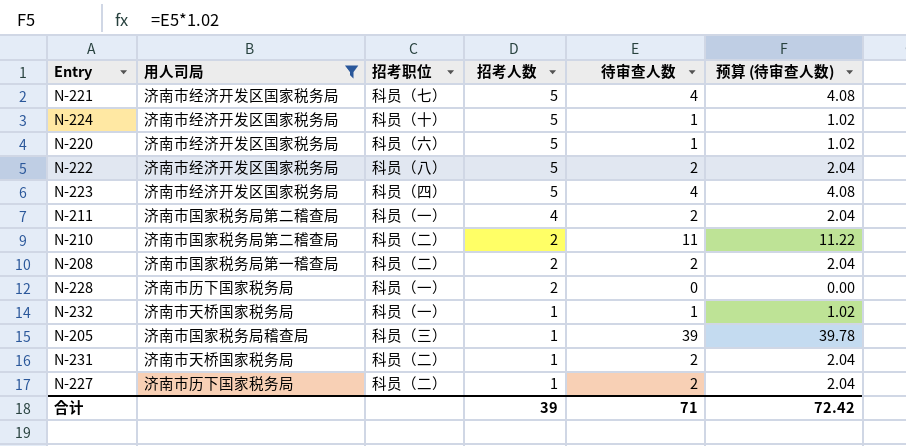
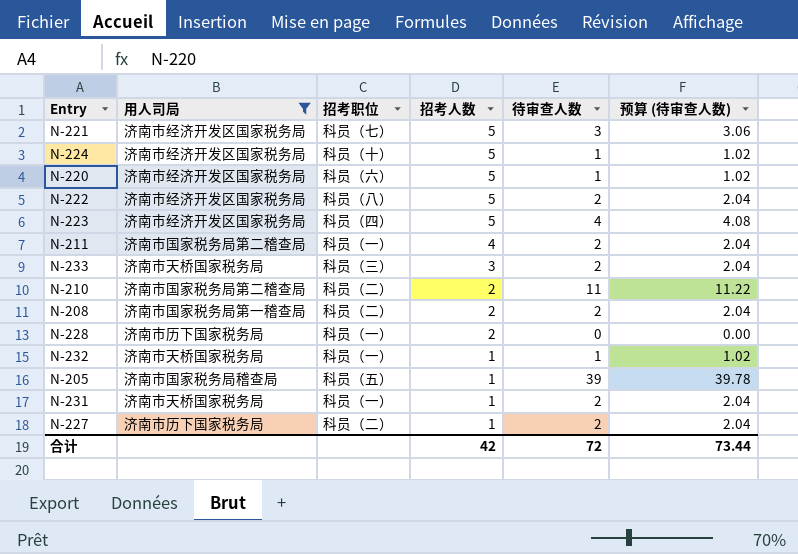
N-221 | 待审查人数: 4 -> 3
N-221 | 预算 (待审查人数): 4.08 -> 3.06
row N-233: none -> 济南市天桥国家税务局 | 科员（三） | 3 | 2 | 2.04
N-205 | 招考职位: 科员（三） -> 科员（五）
N-231 | 招考职位: 科员（二） -> 科员（一）
合计 | 招考人数: 39 -> 42
合计 | 待审查人数: 71 -> 72
合计 | 预算 (待审查人数): 72.42 -> 73.44

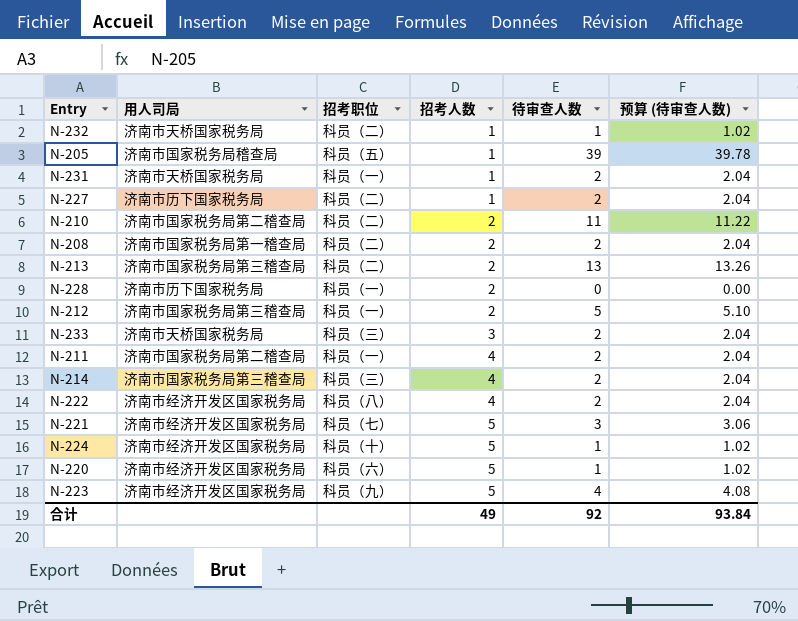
filter: 用人司局 != 济南市国家税务局第三稽查局 -> none
row order: 招考人数 descending -> 招考人数 ascending
N-232 | 招考职位: 科员（一） -> 科员（二）
N-222 | 招考人数: 5 -> 4
N-223 | 招考职位: 科员（四） -> 科员（九）
合计 | 招考人数: 42 -> 49
合计 | 待审查人数: 72 -> 92
合计 | 预算 (待审查人数): 73.44 -> 93.84

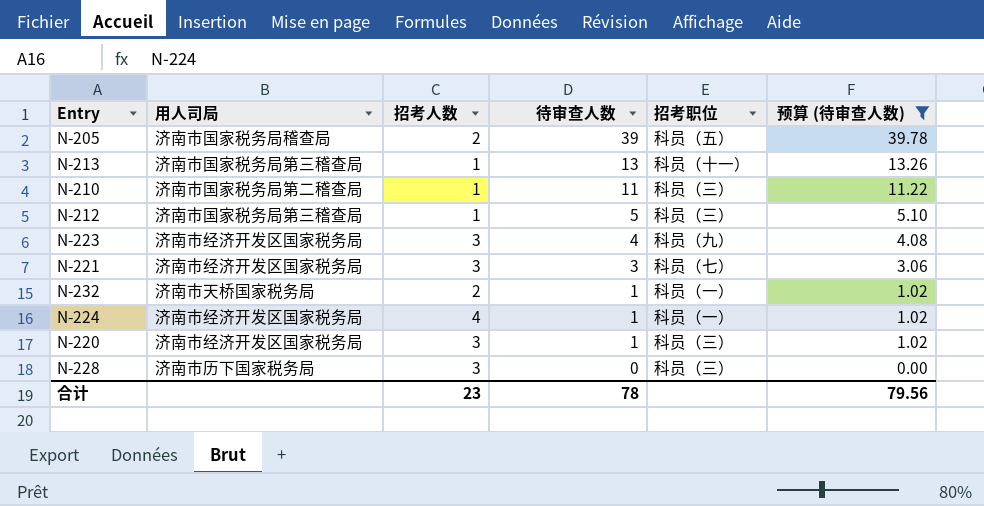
filter: none -> 预算 (待审查人数) != 2.04
row order: 招考人数 ascending -> 待审查人数 descending
column 招考职位 | position: 3 -> 5
N-205 | 招考人数: 1 -> 2
N-213 | 招考人数: 2 -> 1
N-213 | 招考职位: 科员（二） -> 科员（十一）
N-210 | 招考人数: 2 -> 1
N-210 | 招考职位: 科员（二） -> 科员（三）
N-212 | 招考人数: 2 -> 1
N-212 | 招考职位: 科员（一） -> 科员（三）
N-223 | 招考人数: 5 -> 3
N-221 | 招考人数: 5 -> 3
N-232 | 招考人数: 1 -> 2
N-232 | 招考职位: 科员（二） -> 科员（一）
N-224 | 招考人数: 5 -> 4
N-224 | 招考职位: 科员（十） -> 科员（一）
N-220 | 招考人数: 5 -> 3
N-220 | 招考职位: 科员（六） -> 科员（三）
N-228 | 招考人数: 2 -> 3
N-228 | 招考职位: 科员（一） -> 科员（三）
合计 | 招考人数: 49 -> 23
合计 | 待审查人数: 92 -> 78
合计 | 预算 (待审查人数): 93.84 -> 79.56

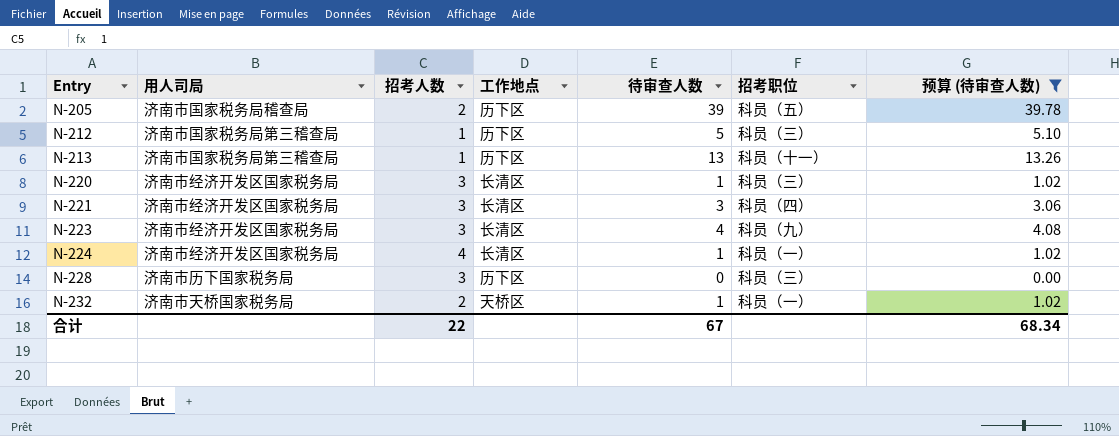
row order: 待审查人数 descending -> Entry ascending
column 工作地点 | position: none -> 4
row N-210: 济南市国家税务局第二稽查局 | 1 | 11 | 科员（三） | 11.22 -> none
N-221 | 招考职位: 科员（七） -> 科员（四）
合计 | 招考人数: 23 -> 22
合计 | 待审查人数: 78 -> 67
合计 | 预算 (待审查人数): 79.56 -> 68.34

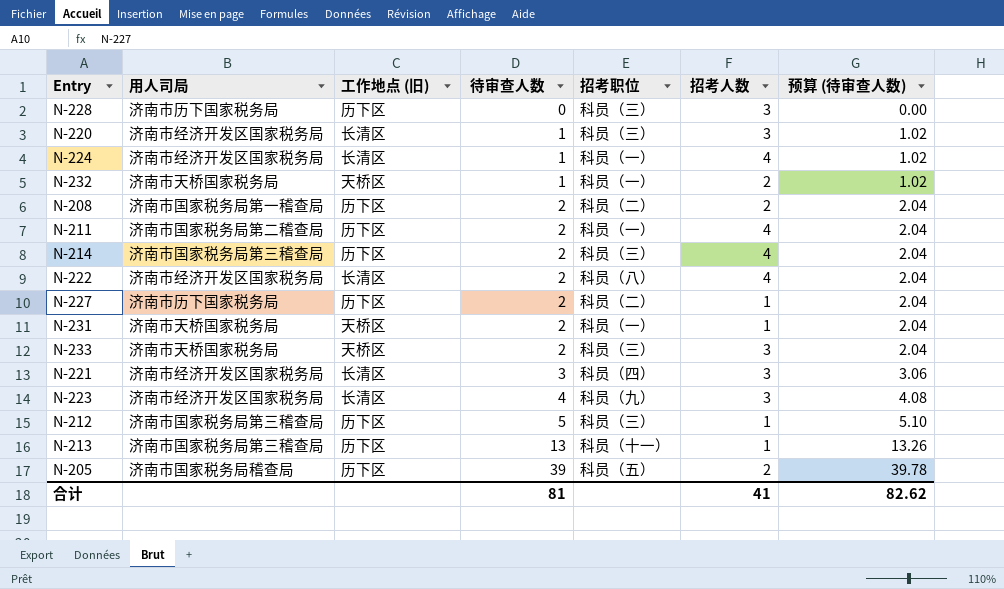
filter: 预算 (待审查人数) != 2.04 -> none
row order: Entry ascending -> 待审查人数 ascending
column name: 工作地点 -> 工作地点 (旧)
column 招考人数 | position: 3 -> 6
合计 | 待审查人数: 67 -> 81
合计 | 招考人数: 22 -> 41
合计 | 预算 (待审查人数): 68.34 -> 82.62

